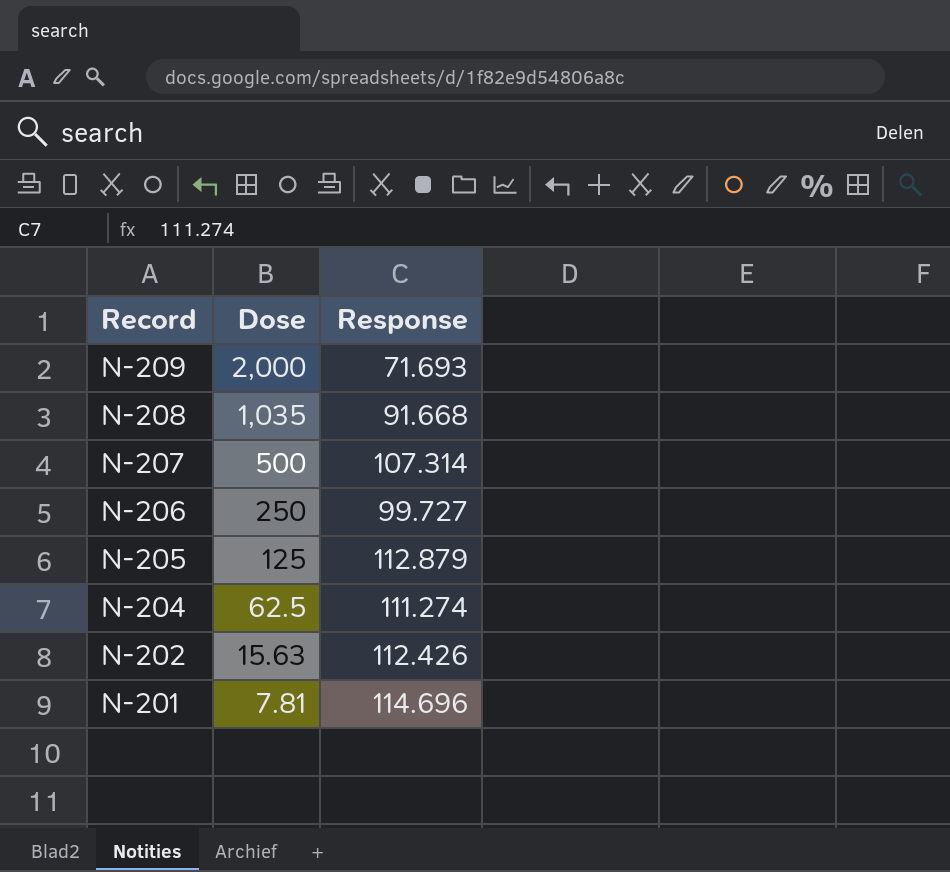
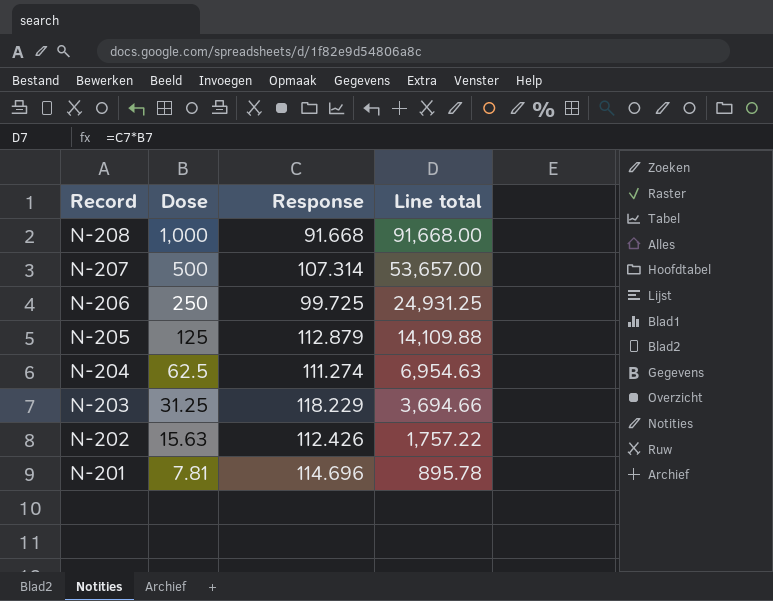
column Line total | formula: none -> [Dose] * [Response]
row N-209: 2,000 | 71.693 -> none
N-208 | Dose: 1,035 -> 1,000
N-206 | Response: 99.727 -> 99.725
row N-203: none -> 31.25 | 118.229 | 3,694.66

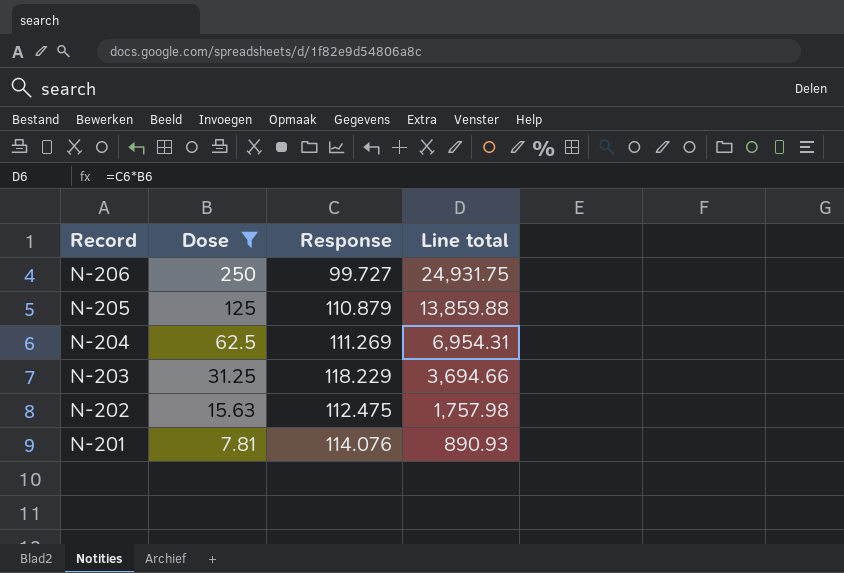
filter: none -> Dose <= 250
N-206 | Response: 99.725 -> 99.727
N-206 | Line total: 24,931.25 -> 24,931.75
N-205 | Response: 112.879 -> 110.879
N-205 | Line total: 14,109.88 -> 13,859.88
N-204 | Response: 111.274 -> 111.269
N-204 | Line total: 6,954.63 -> 6,954.31
N-202 | Response: 112.426 -> 112.475
N-202 | Line total: 1,757.22 -> 1,757.98
N-201 | Response: 114.696 -> 114.076
N-201 | Line total: 895.78 -> 890.93

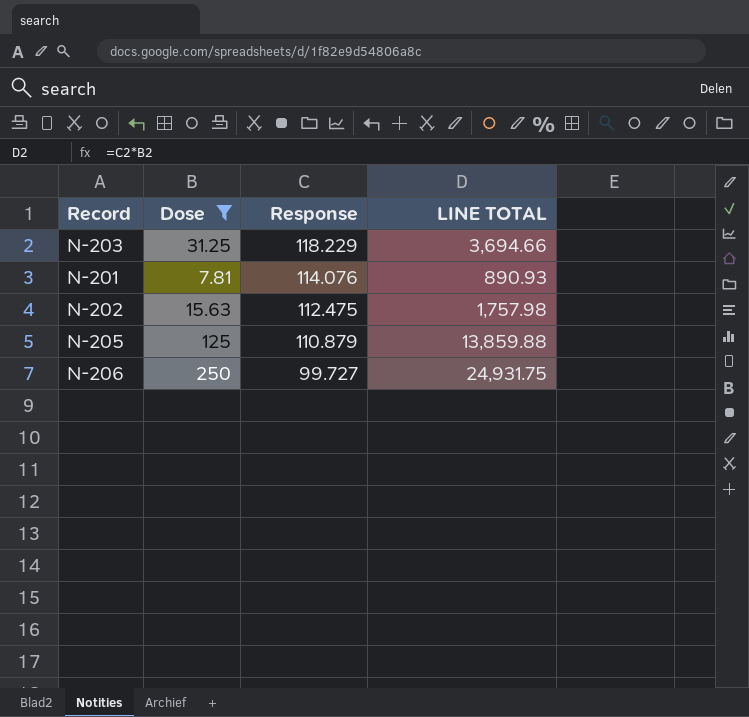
row order: Record descending -> Response descending
column name: Line total -> LINE TOTAL
row N-204: 62.5 | 111.269 | 6,954.31 -> none

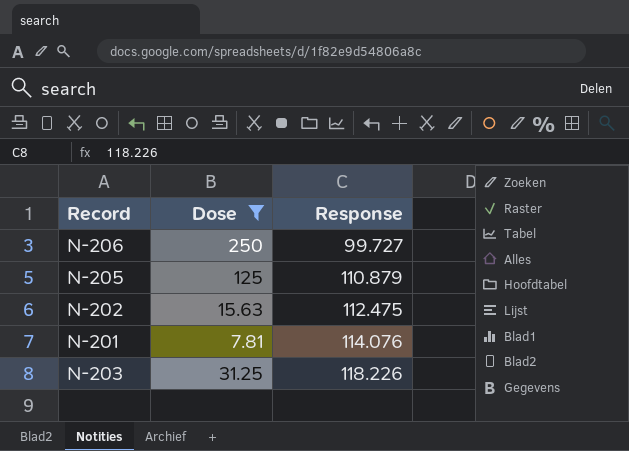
row order: Response descending -> Response ascending
column LINE TOTAL | formula: [Dose] * [Response] -> none
N-203 | Response: 118.229 -> 118.226

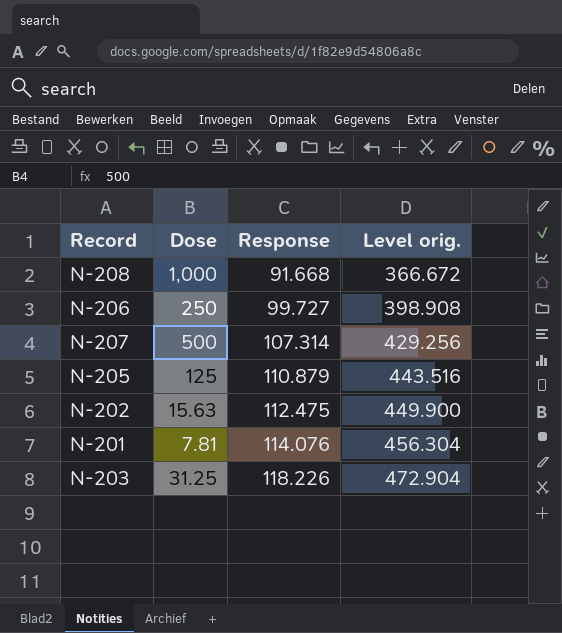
filter: Dose <= 250 -> none
column Level orig. | formula: none -> [Response] * 4

